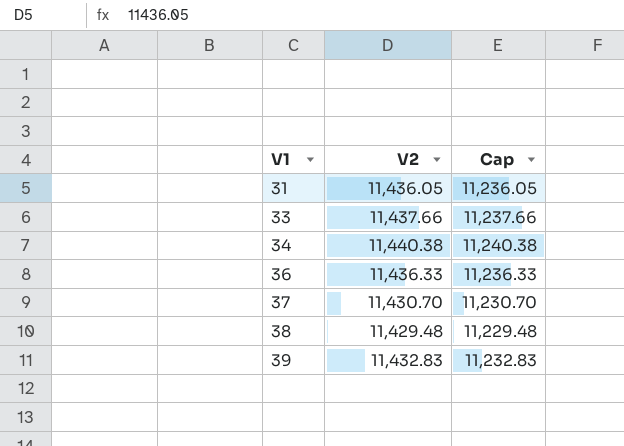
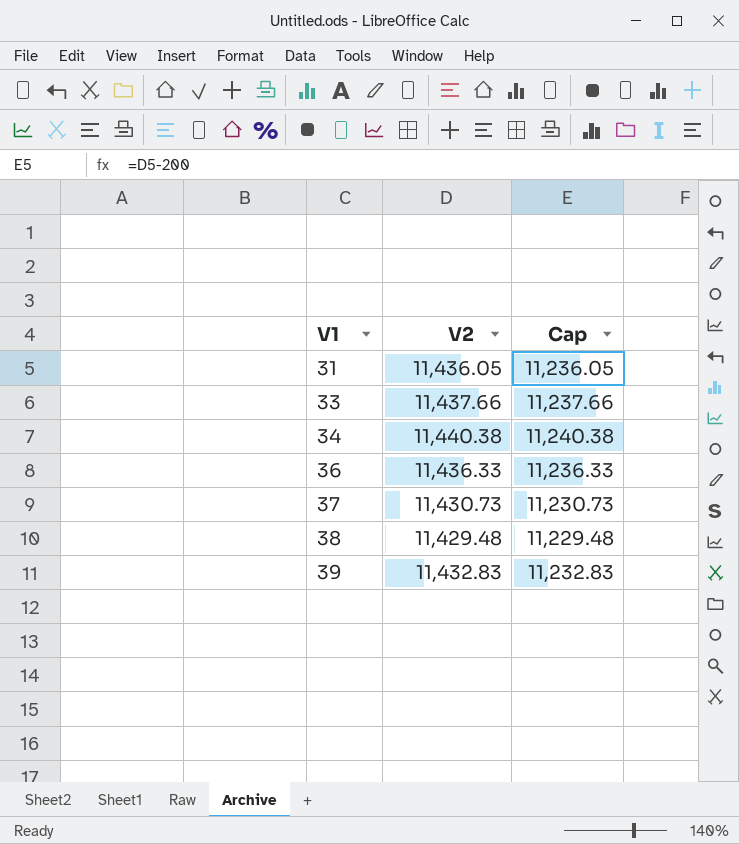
37 | V2: 11,430.70 -> 11,430.73
37 | Cap: 11,230.70 -> 11,230.73

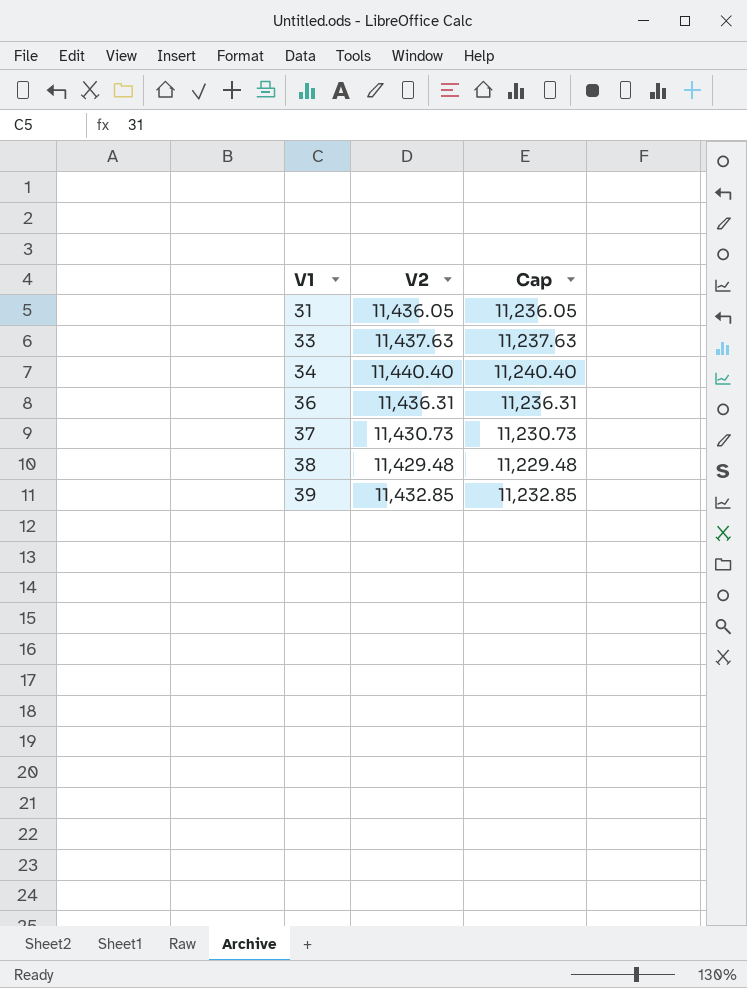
33 | V2: 11,437.66 -> 11,437.63
33 | Cap: 11,237.66 -> 11,237.63
34 | V2: 11,440.38 -> 11,440.40
34 | Cap: 11,240.38 -> 11,240.40
36 | V2: 11,436.33 -> 11,436.31
36 | Cap: 11,236.33 -> 11,236.31
39 | V2: 11,432.83 -> 11,432.85
39 | Cap: 11,232.83 -> 11,232.85

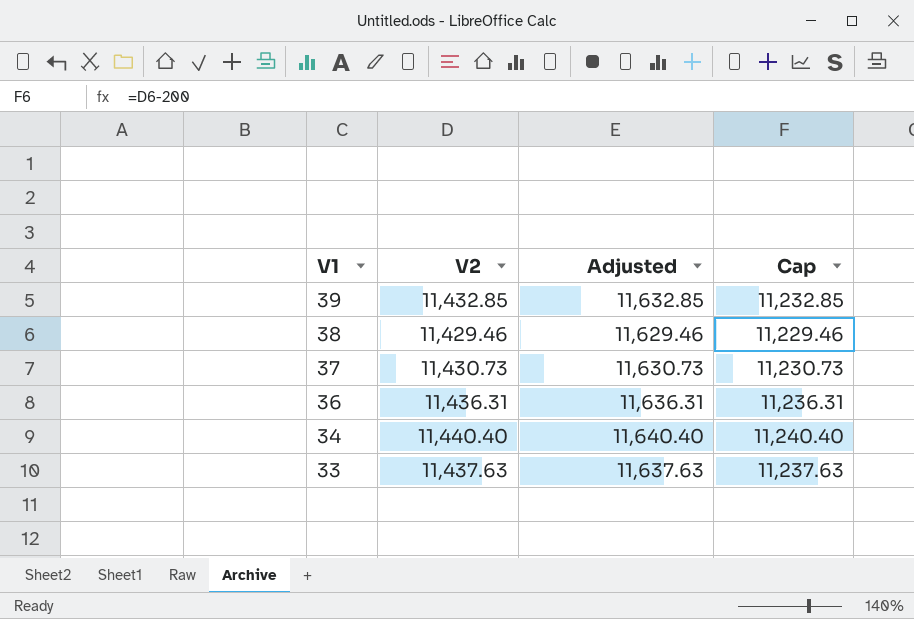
row order: V1 ascending -> V1 descending
column Adjusted | formula: none -> [V2] + 200
row 31: 11,436.05 | 11,236.05 -> none
38 | V2: 11,429.48 -> 11,429.46
38 | Cap: 11,229.48 -> 11,229.46

